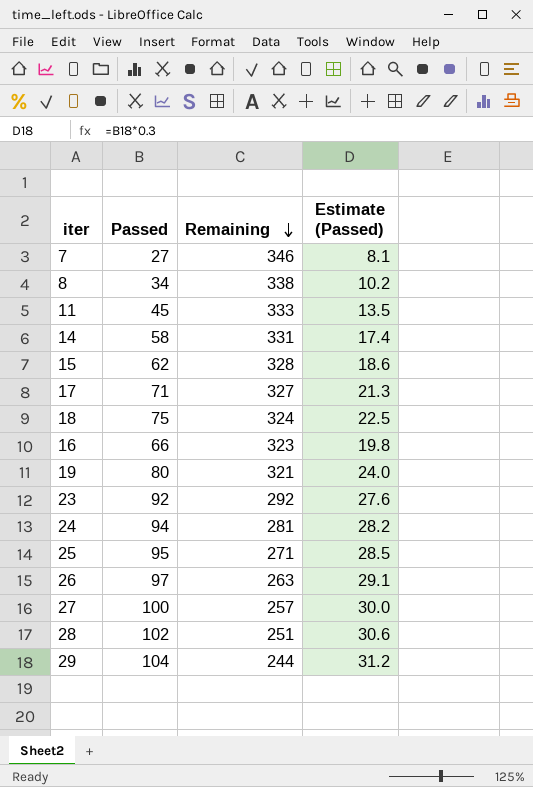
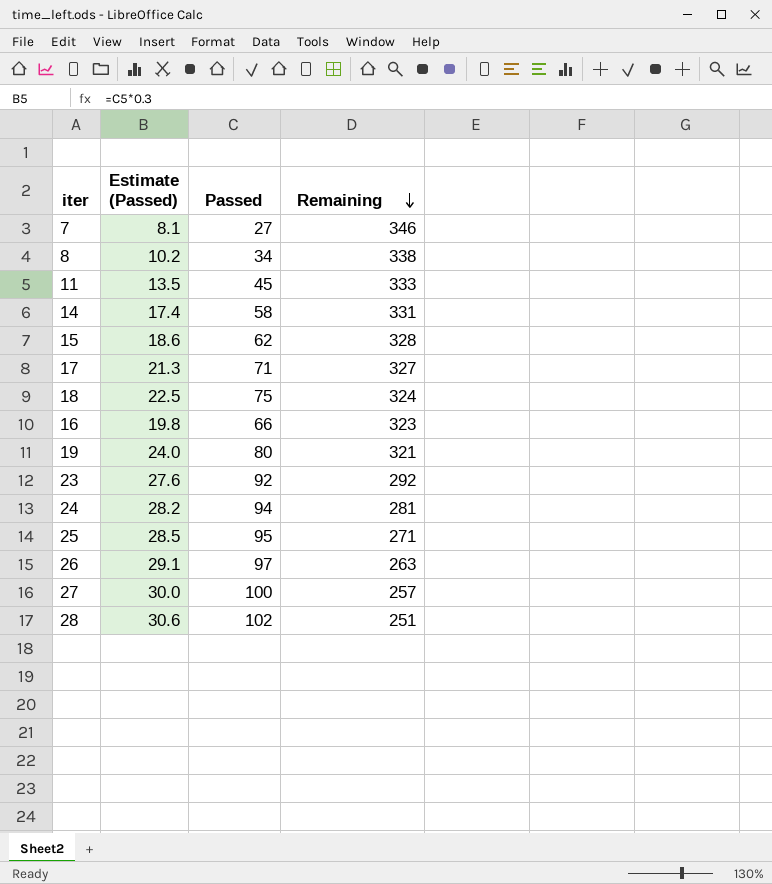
column Estimate (Passed) | position: 4 -> 2
row 29: 104 | 244 | 31.2 -> none

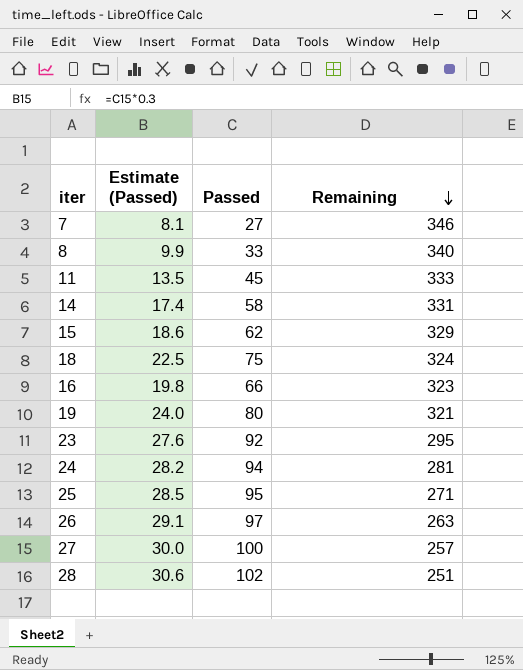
row 17: 21.3 | 71 | 327 -> none
8 | Estimate (Passed): 10.2 -> 9.9
8 | Passed: 34 -> 33
8 | Remaining: 338 -> 340
15 | Remaining: 328 -> 329
23 | Remaining: 292 -> 295

